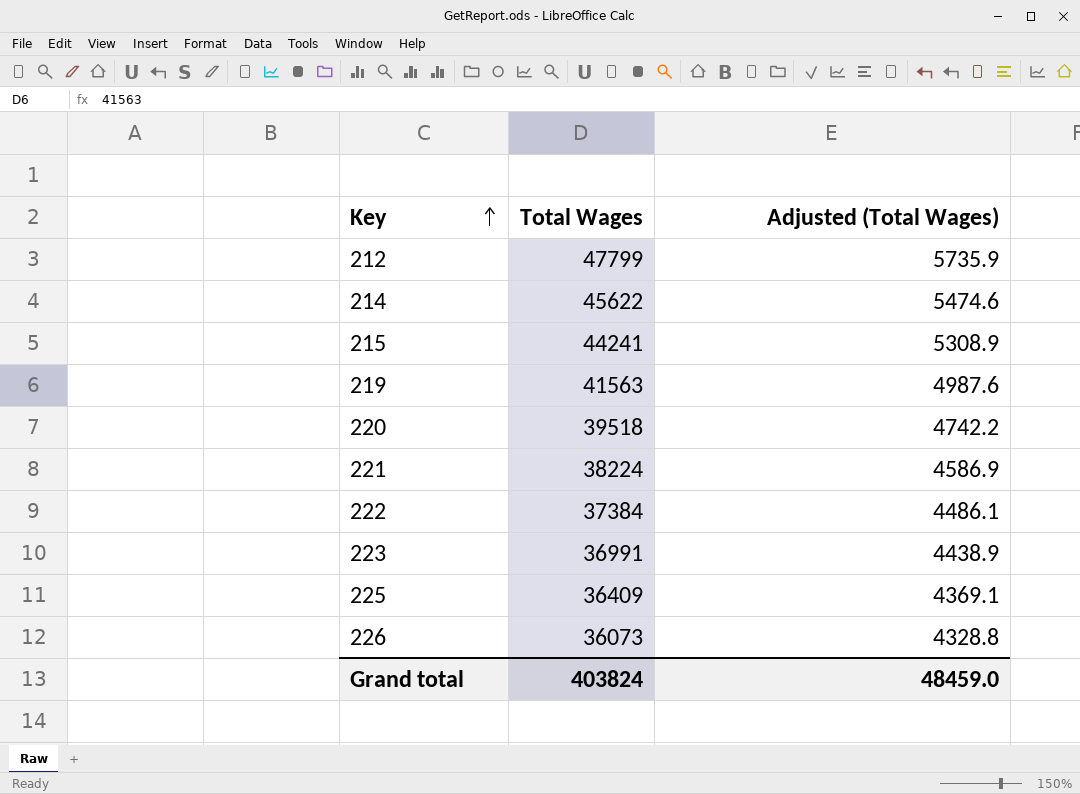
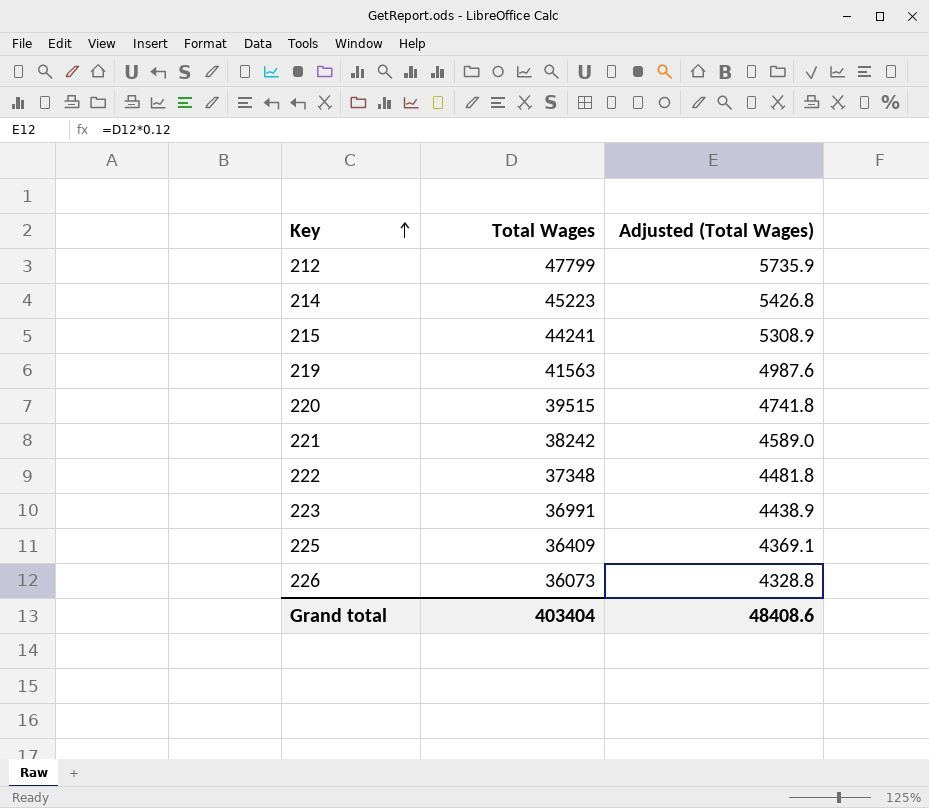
214 | Total Wages: 45622 -> 45223
214 | Adjusted (Total Wages): 5474.6 -> 5426.8
220 | Total Wages: 39518 -> 39515
220 | Adjusted (Total Wages): 4742.2 -> 4741.8
221 | Total Wages: 38224 -> 38242
221 | Adjusted (Total Wages): 4586.9 -> 4589.0
222 | Total Wages: 37384 -> 37348
222 | Adjusted (Total Wages): 4486.1 -> 4481.8
Grand total | Total Wages: 403824 -> 403404
Grand total | Adjusted (Total Wages): 48459.0 -> 48408.6

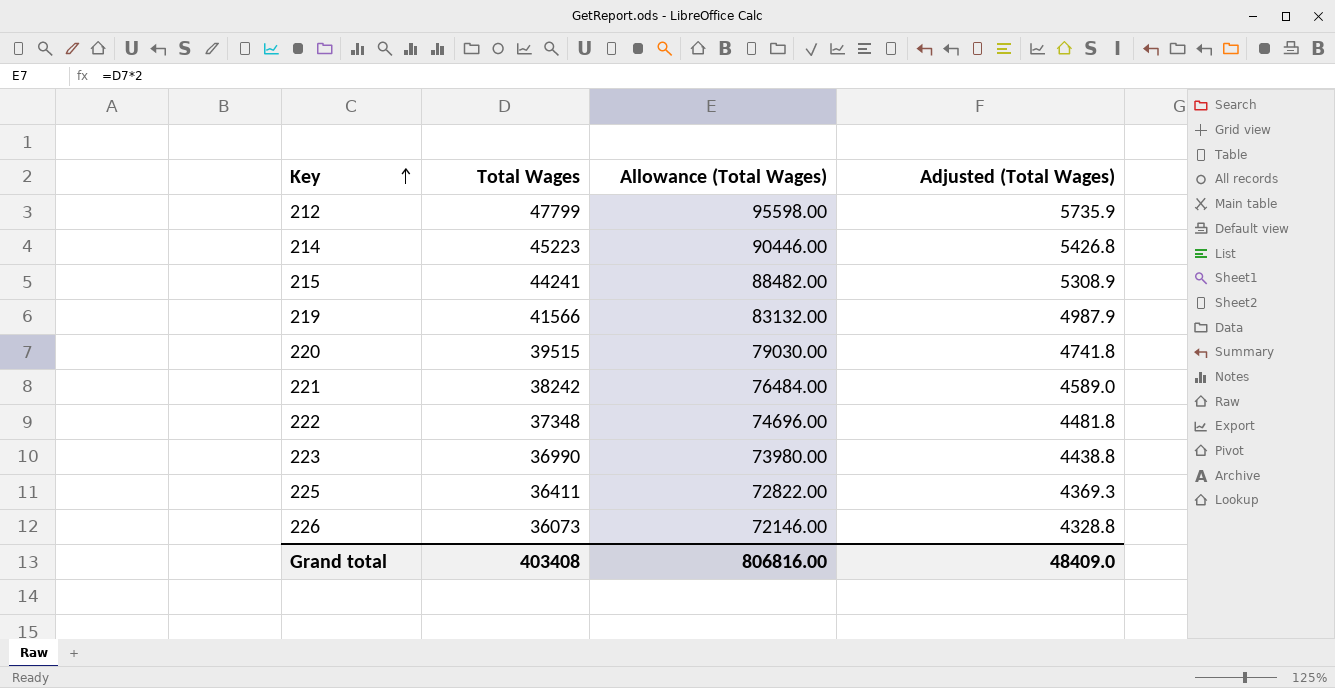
column Allowance (Total Wages) | formula: none -> [Total Wages] * 2
219 | Total Wages: 41563 -> 41566
219 | Adjusted (Total Wages): 4987.6 -> 4987.9
223 | Total Wages: 36991 -> 36990
223 | Adjusted (Total Wages): 4438.9 -> 4438.8
225 | Total Wages: 36409 -> 36411
225 | Adjusted (Total Wages): 4369.1 -> 4369.3
Grand total | Total Wages: 403404 -> 403408
Grand total | Adjusted (Total Wages): 48408.6 -> 48409.0

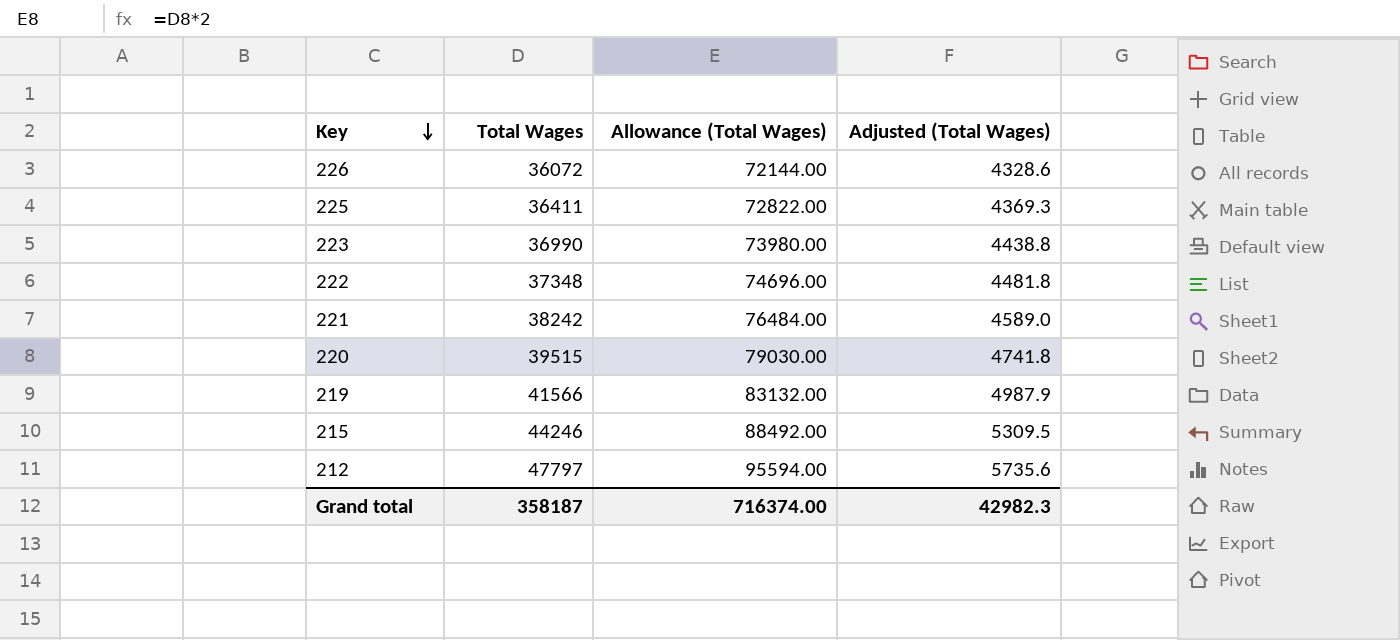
row order: Key ascending -> Key descending
row 214: 45223 | 90446.00 | 5426.8 -> none
226 | Total Wages: 36073 -> 36072
226 | Allowance (Total Wages): 72146.00 -> 72144.00
226 | Adjusted (Total Wages): 4328.8 -> 4328.6
215 | Total Wages: 44241 -> 44246
215 | Allowance (Total Wages): 88482.00 -> 88492.00
215 | Adjusted (Total Wages): 5308.9 -> 5309.5
212 | Total Wages: 47799 -> 47797
212 | Allowance (Total Wages): 95598.00 -> 95594.00
212 | Adjusted (Total Wages): 5735.9 -> 5735.6
Grand total | Total Wages: 403408 -> 358187
Grand total | Allowance (Total Wages): 806816.00 -> 716374.00
Grand total | Adjusted (Total Wages): 48409.0 -> 42982.3

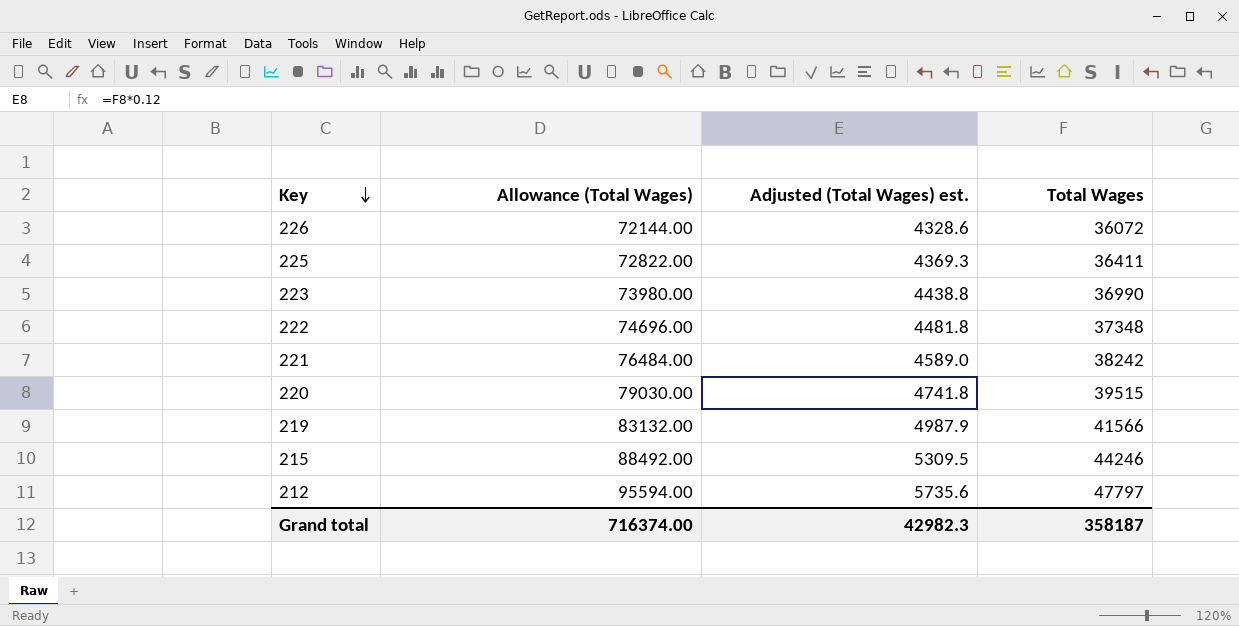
column name: Adjusted (Total Wages) -> Adjusted (Total Wages) est.
column Total Wages | position: 2 -> 4

